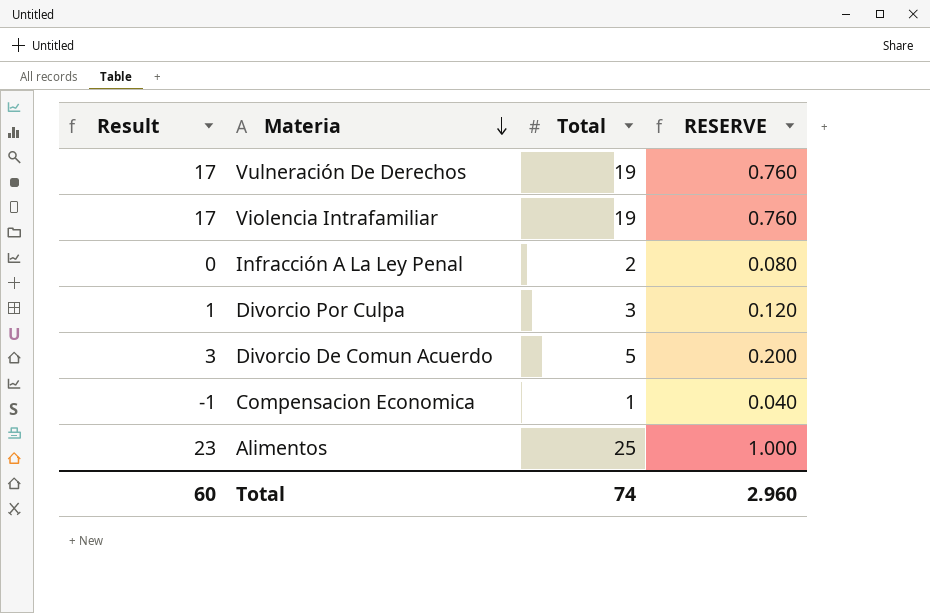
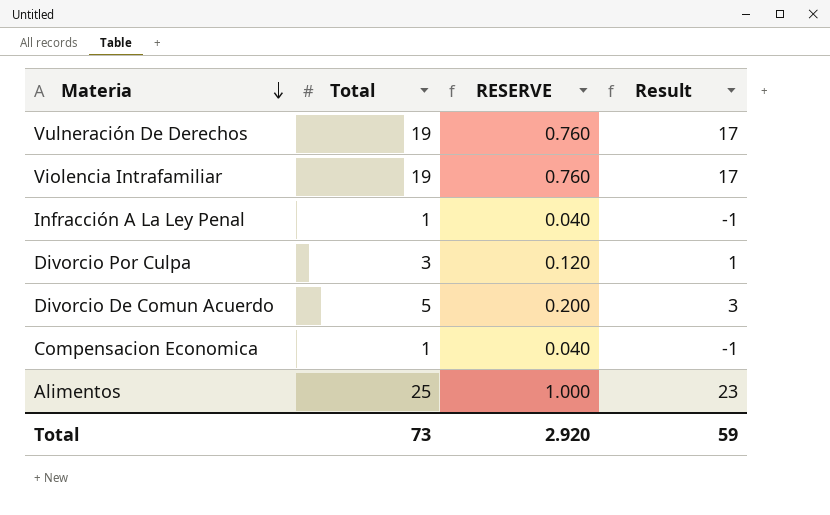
column Result | position: 1 -> 4
Infracción A La Ley Penal | Total: 2 -> 1
Infracción A La Ley Penal | RESERVE: 0.080 -> 0.040
Infracción A La Ley Penal | Result: 0 -> -1
Total | Total: 74 -> 73
Total | RESERVE: 2.960 -> 2.920
Total | Result: 60 -> 59

